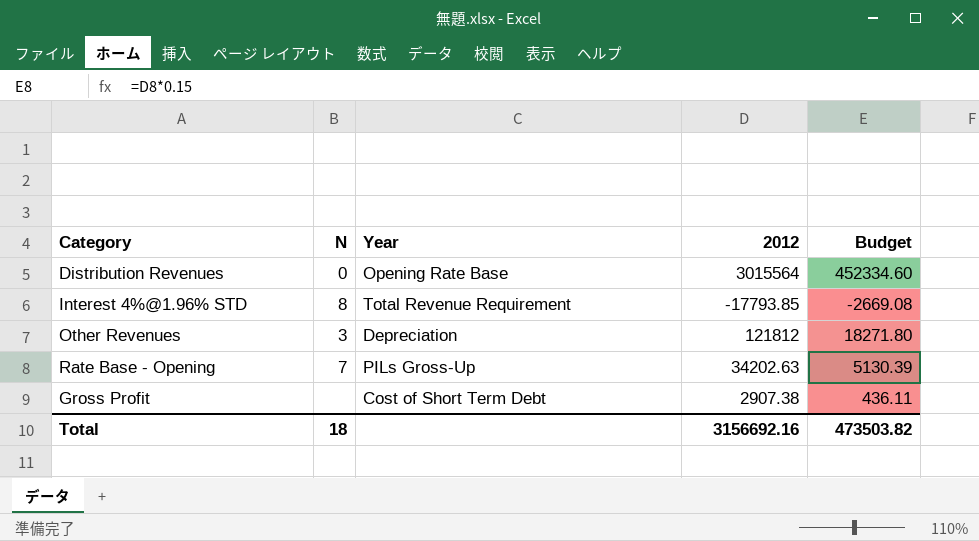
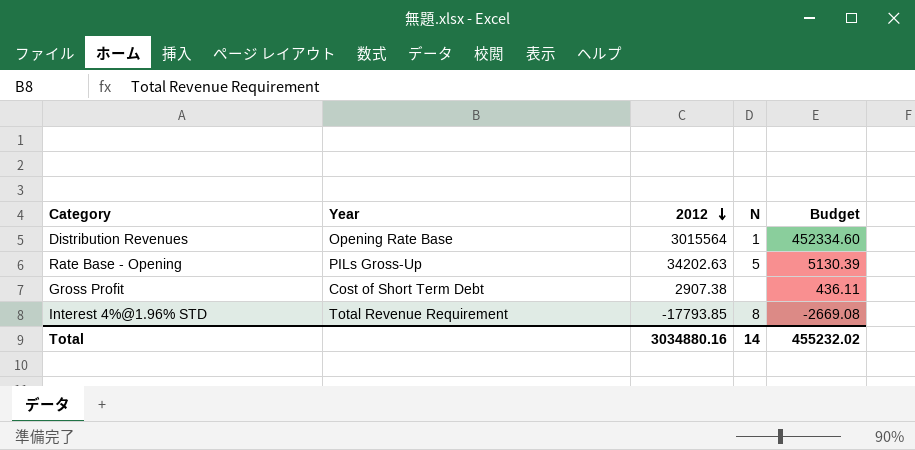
row order: none -> 2012 descending
column N | position: 2 -> 4
row Other Revenues: 3 | Depreciation | 121812 | 18271.80 -> none
Distribution Revenues | N: 0 -> 1
Rate Base - Opening | N: 7 -> 5
Total | 2012: 3156692.16 -> 3034880.16
Total | N: 18 -> 14
Total | Budget: 473503.82 -> 455232.02

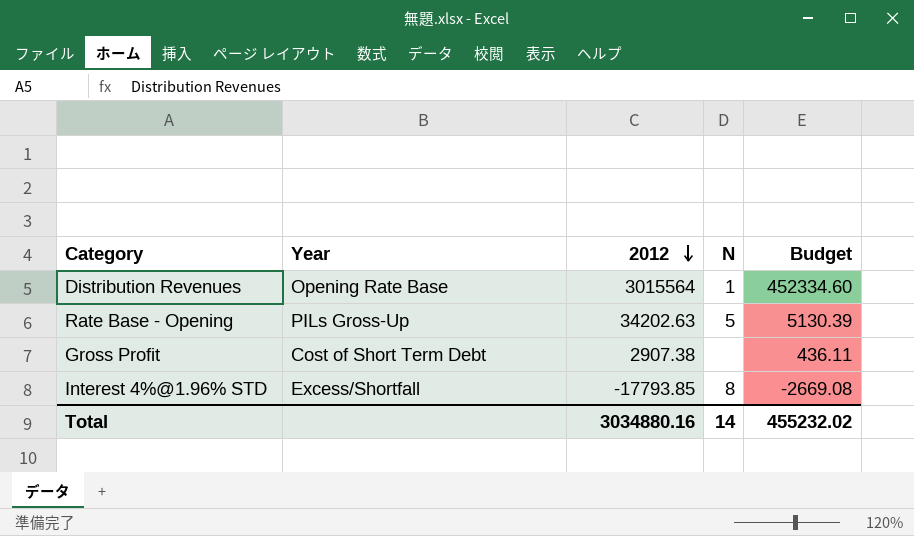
Interest 4%@1.96% STD | Year: Total Revenue Requirement -> Excess/Shortfall

